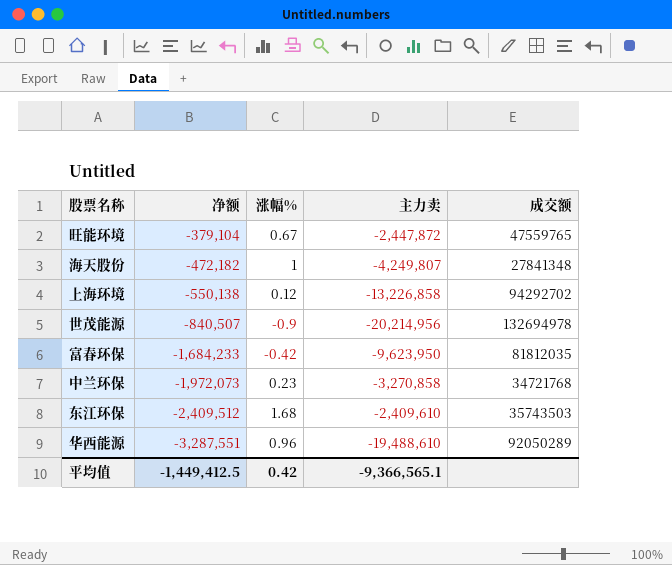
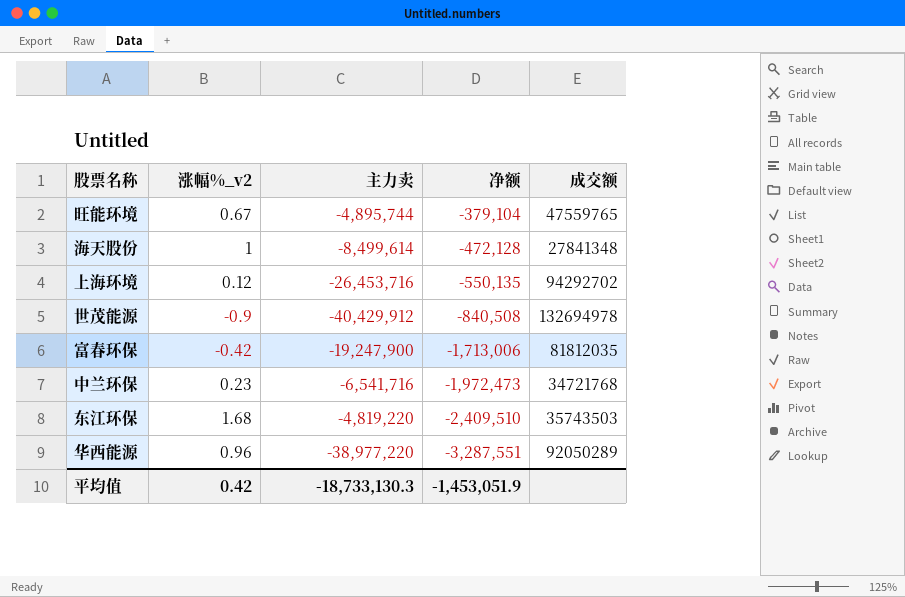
column name: 涨幅% -> 涨幅%_v2
column 净额 | position: 2 -> 4
旺能环境 | 主力卖: -2,447,872 -> -4,895,744
海天股份 | 主力卖: -4,249,807 -> -8,499,614
海天股份 | 净额: -472,182 -> -472,128
上海环境 | 主力卖: -13,226,858 -> -26,453,716
上海环境 | 净额: -550,138 -> -550,135
世茂能源 | 主力卖: -20,214,956 -> -40,429,912
世茂能源 | 净额: -840,507 -> -840,508
富春环保 | 主力卖: -9,623,950 -> -19,247,900
富春环保 | 净额: -1,684,233 -> -1,713,006
中兰环保 | 主力卖: -3,270,858 -> -6,541,716
中兰环保 | 净额: -1,972,073 -> -1,972,473
东江环保 | 主力卖: -2,409,610 -> -4,819,220
东江环保 | 净额: -2,409,512 -> -2,409,510
华西能源 | 主力卖: -19,488,610 -> -38,977,220
平均值 | 主力卖: -9,366,565.1 -> -18,733,130.3
平均值 | 净额: -1,449,412.5 -> -1,453,051.9

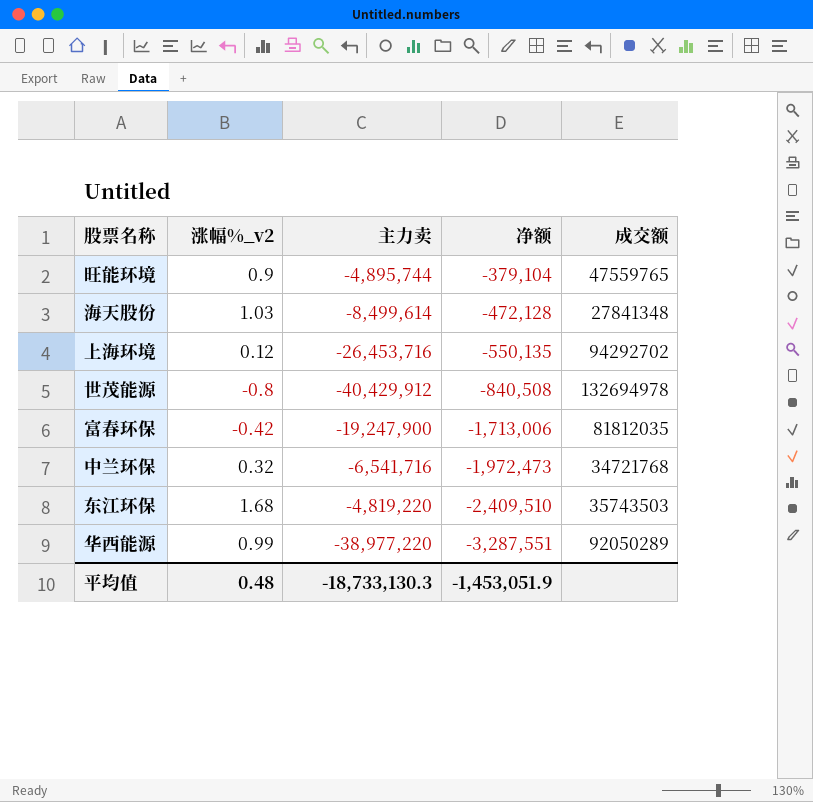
旺能环境 | 涨幅%_v2: 0.67 -> 0.9
海天股份 | 涨幅%_v2: 1 -> 1.03
世茂能源 | 涨幅%_v2: -0.9 -> -0.8
中兰环保 | 涨幅%_v2: 0.23 -> 0.32
华西能源 | 涨幅%_v2: 0.96 -> 0.99
平均值 | 涨幅%_v2: 0.42 -> 0.48

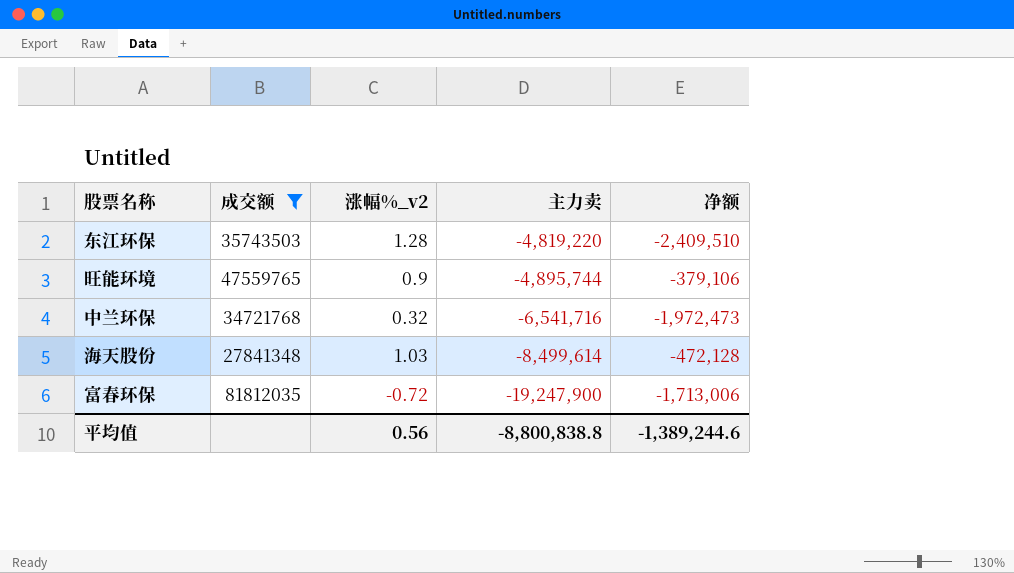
filter: none -> 成交额 <= 81812035
row order: 净额 descending -> 主力卖 descending
column 成交额 | position: 5 -> 2
东江环保 | 涨幅%_v2: 1.68 -> 1.28
旺能环境 | 净额: -379,104 -> -379,106
富春环保 | 涨幅%_v2: -0.42 -> -0.72
平均值 | 涨幅%_v2: 0.48 -> 0.56
平均值 | 主力卖: -18,733,130.3 -> -8,800,838.8
平均值 | 净额: -1,453,051.9 -> -1,389,244.6

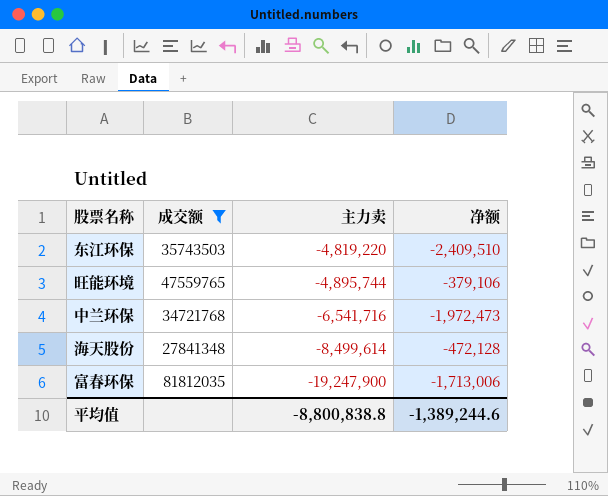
column 涨幅%_v2 | position: 3 -> none

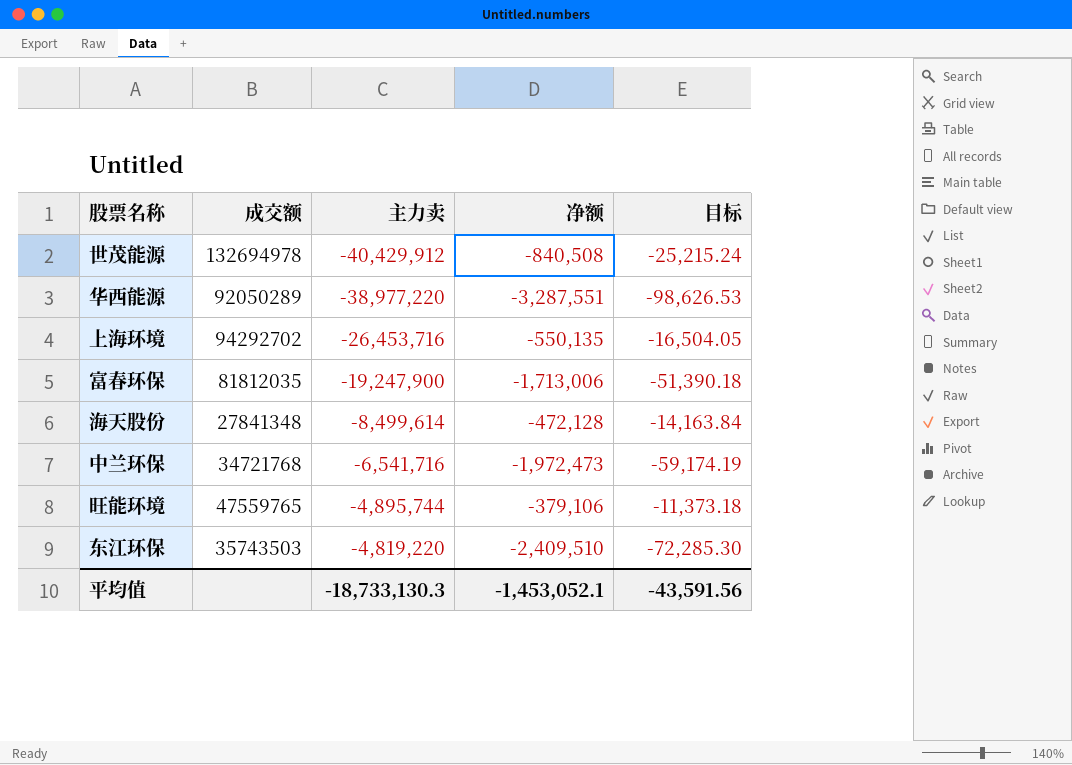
filter: 成交额 <= 81812035 -> none
row order: 主力卖 descending -> 主力卖 ascending
column 目标 | formula: none -> [净额] * 0.03
平均值 | 主力卖: -8,800,838.8 -> -18,733,130.3
平均值 | 净额: -1,389,244.6 -> -1,453,052.1

